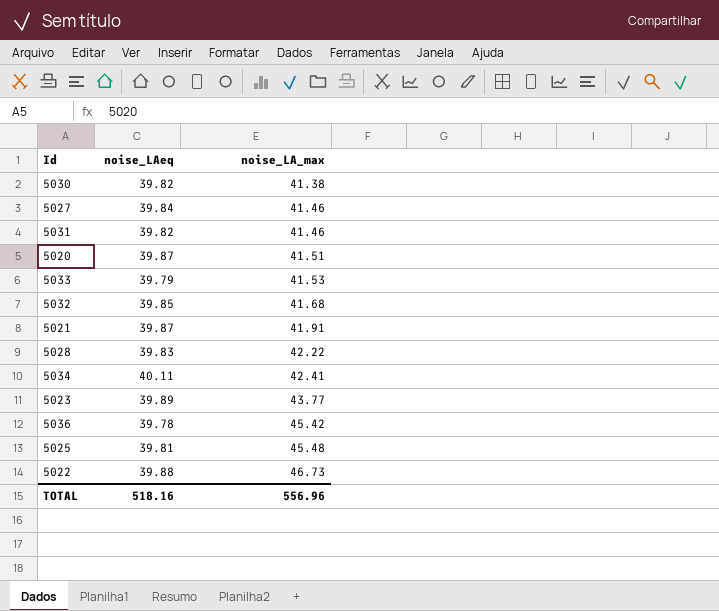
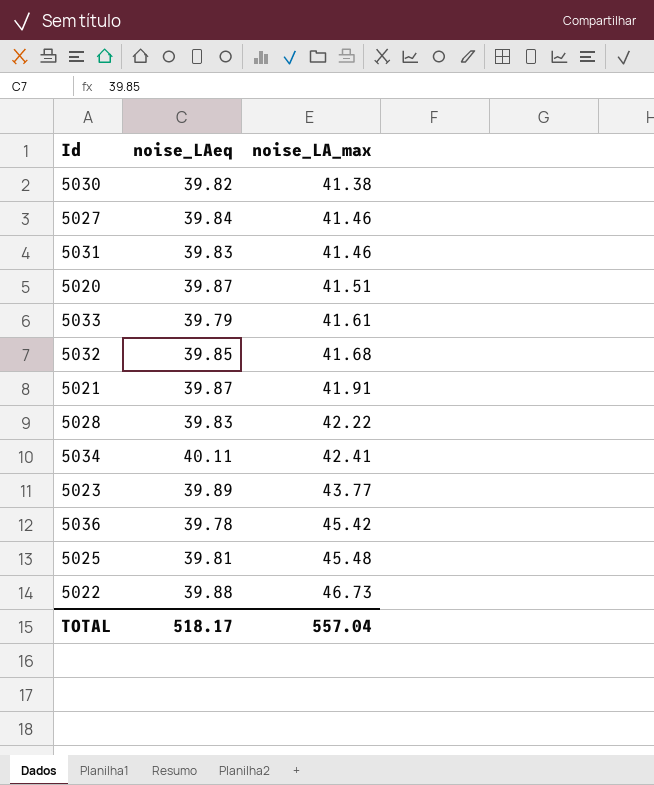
5031 | noise_LAeq: 39.82 -> 39.83
5033 | noise_LA_max: 41.53 -> 41.61
TOTAL | noise_LAeq: 518.16 -> 518.17
TOTAL | noise_LA_max: 556.96 -> 557.04

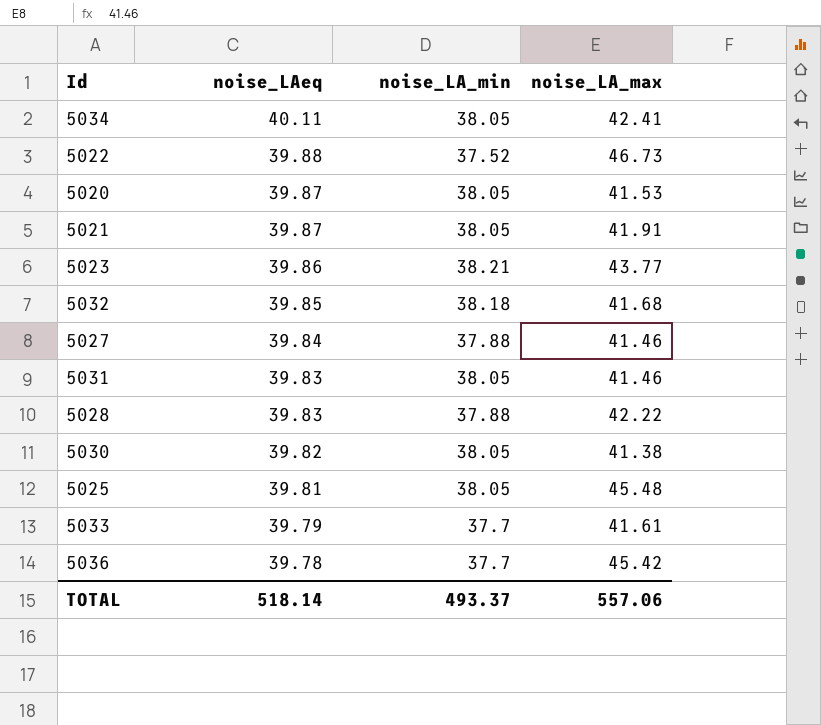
row order: noise_LA_max ascending -> noise_LAeq descending
column noise_LA_min | position: none -> 3
5020 | noise_LA_max: 41.51 -> 41.53
5023 | noise_LAeq: 39.89 -> 39.86
TOTAL | noise_LAeq: 518.17 -> 518.14
TOTAL | noise_LA_max: 557.04 -> 557.06

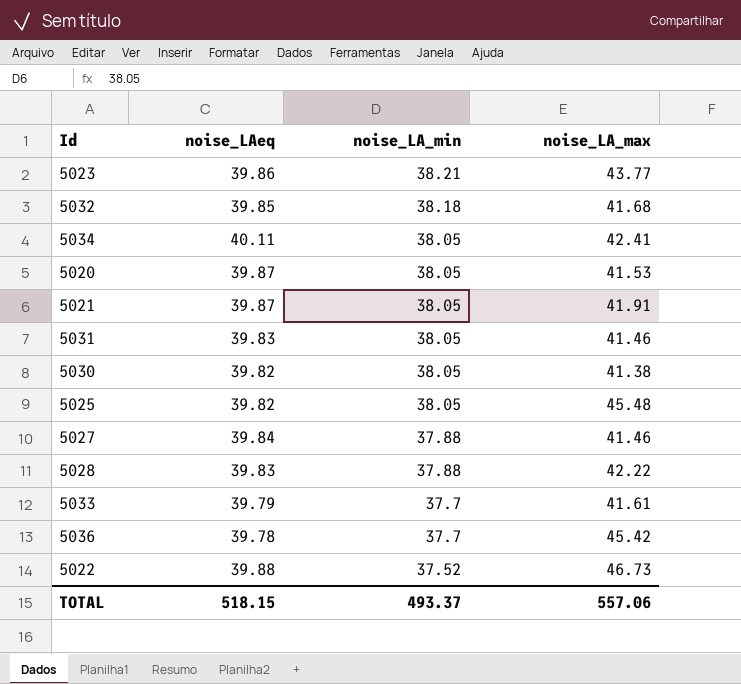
row order: noise_LAeq descending -> noise_LA_min descending
5025 | noise_LAeq: 39.81 -> 39.82
TOTAL | noise_LAeq: 518.14 -> 518.15

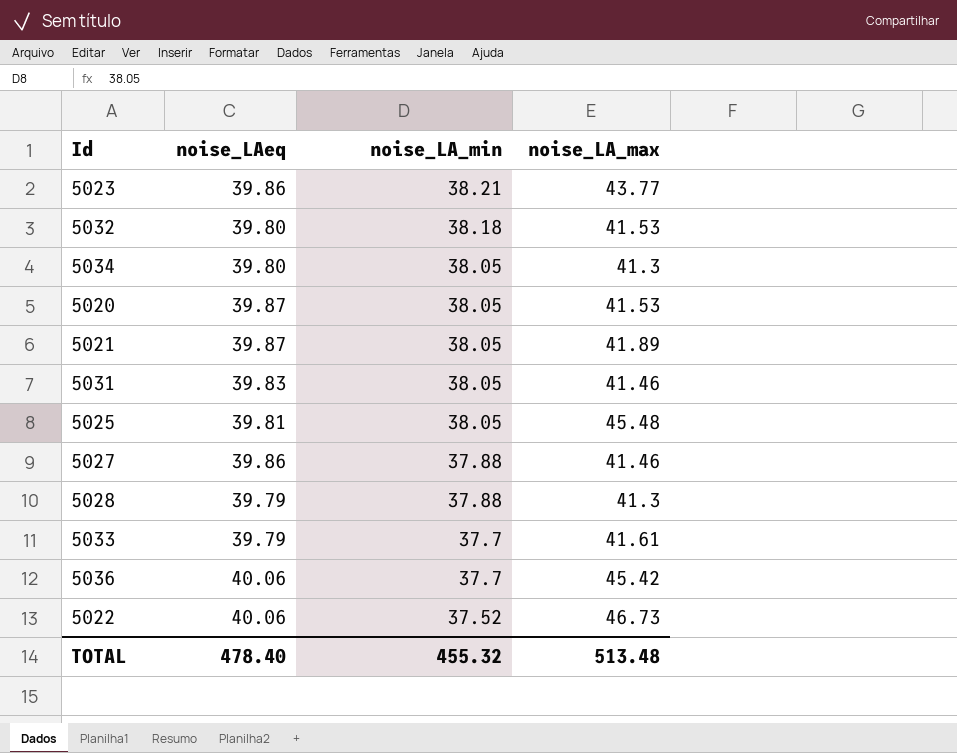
row 5030: 39.82 | 38.05 | 41.38 -> none
5032 | noise_LAeq: 39.85 -> 39.80
5032 | noise_LA_max: 41.68 -> 41.53
5034 | noise_LAeq: 40.11 -> 39.80
5034 | noise_LA_max: 42.41 -> 41.3
5021 | noise_LA_max: 41.91 -> 41.89
5025 | noise_LAeq: 39.82 -> 39.81
5027 | noise_LAeq: 39.84 -> 39.86
5028 | noise_LAeq: 39.83 -> 39.79
5028 | noise_LA_max: 42.22 -> 41.3
5036 | noise_LAeq: 39.78 -> 40.06
5022 | noise_LAeq: 39.88 -> 40.06
TOTAL | noise_LAeq: 518.15 -> 478.40
TOTAL | noise_LA_min: 493.37 -> 455.32
TOTAL | noise_LA_max: 557.06 -> 513.48

